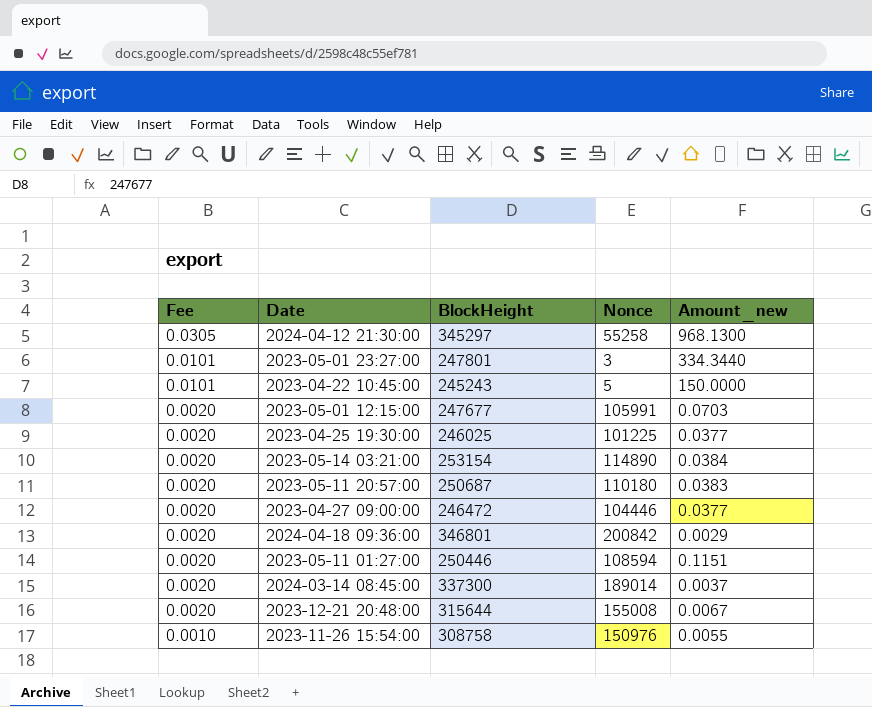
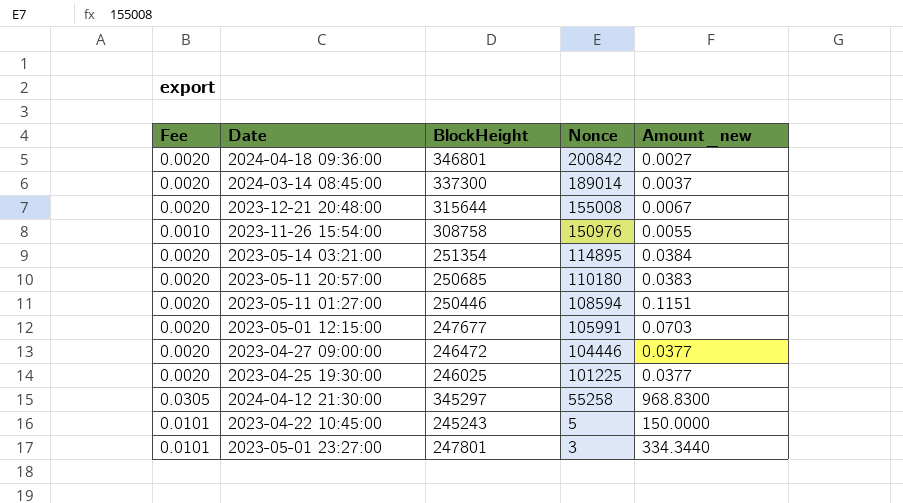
row order: Fee descending -> Nonce descending
2024-04-18 09:36:00 | Amount_new: 0.0029 -> 0.0027
2023-05-14 03:21:00 | BlockHeight: 253154 -> 251354
2023-05-14 03:21:00 | Nonce: 114890 -> 114895
2023-05-11 20:57:00 | BlockHeight: 250687 -> 250685
2024-04-12 21:30:00 | Amount_new: 968.1300 -> 968.8300

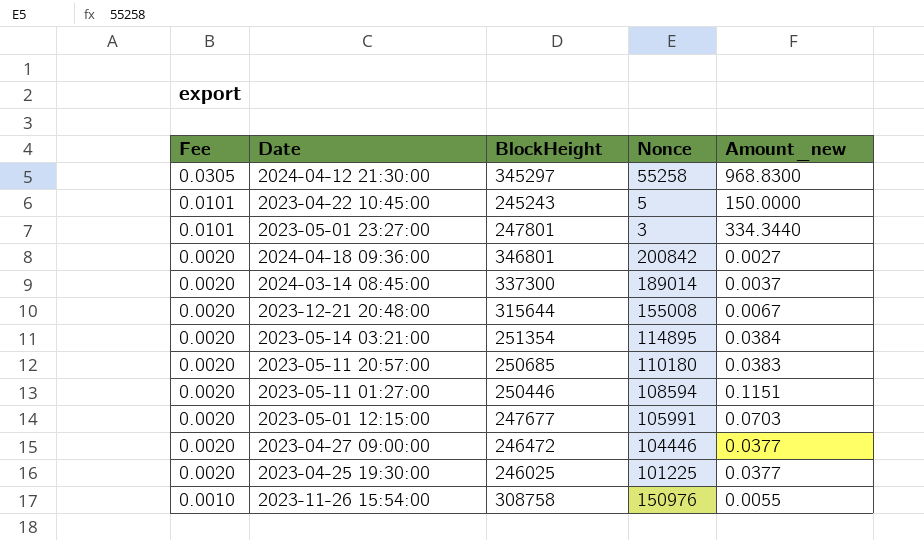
row order: Nonce descending -> Fee descending

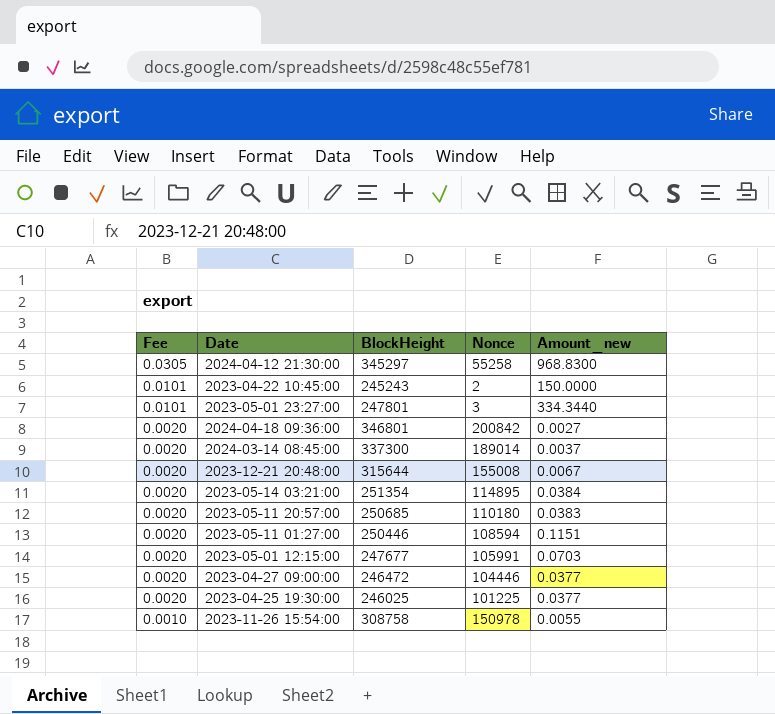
2023-04-22 10:45:00 | Nonce: 5 -> 2
2023-11-26 15:54:00 | Nonce: 150976 -> 150978

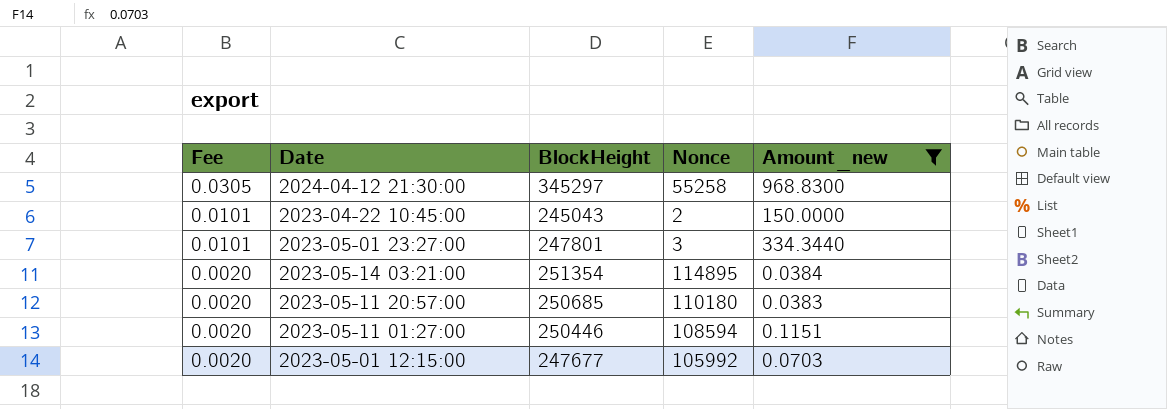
filter: none -> Amount_new >= 0.0383
2023-04-22 10:45:00 | BlockHeight: 245243 -> 245043
2023-05-01 12:15:00 | Nonce: 105991 -> 105992

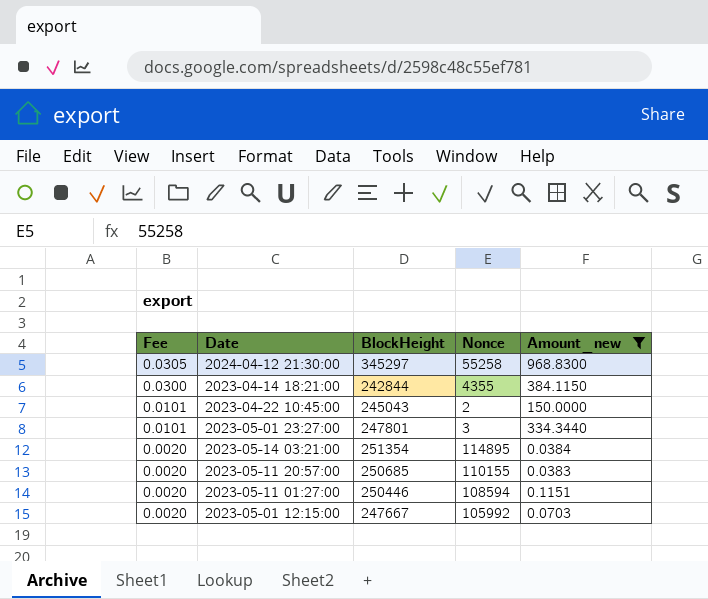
row 2023-04-14 18:21:00: none -> 0.0300 | 242844 | 4355 | 384.1150
2023-05-11 20:57:00 | Nonce: 110180 -> 110155
2023-05-01 12:15:00 | BlockHeight: 247677 -> 247667

